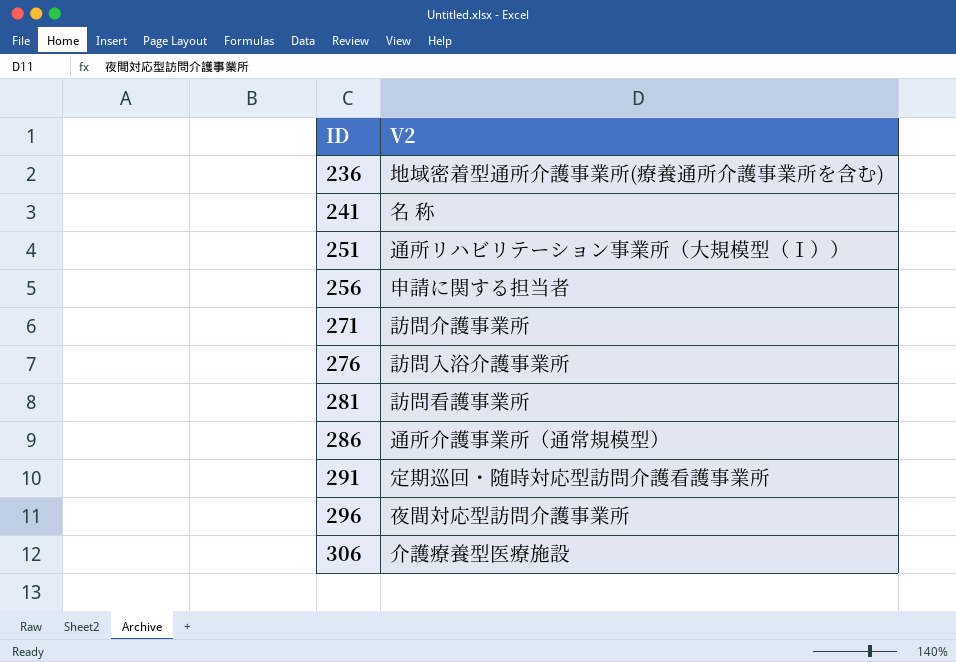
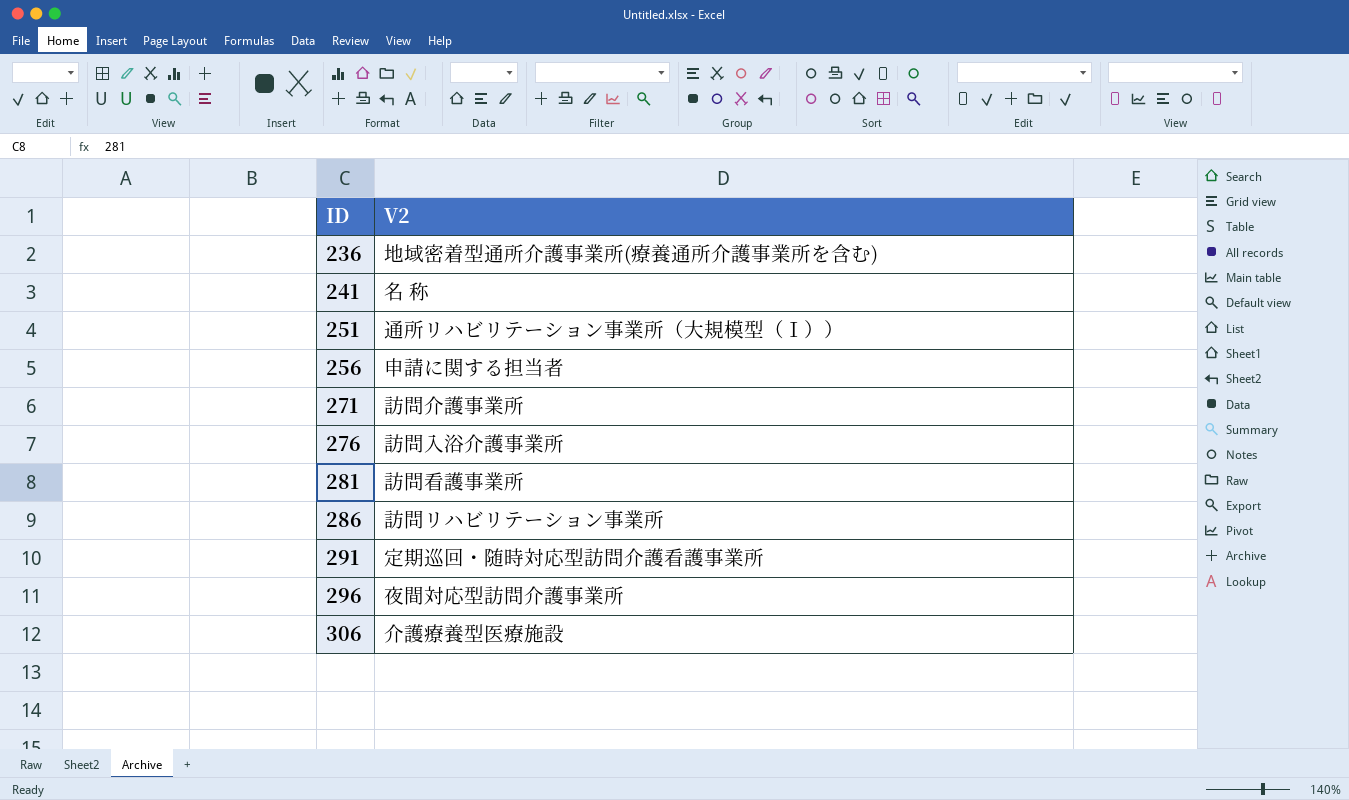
286 | V2: 通所介護事業所（通常規模型） -> 訪問リハビリテーション事業所

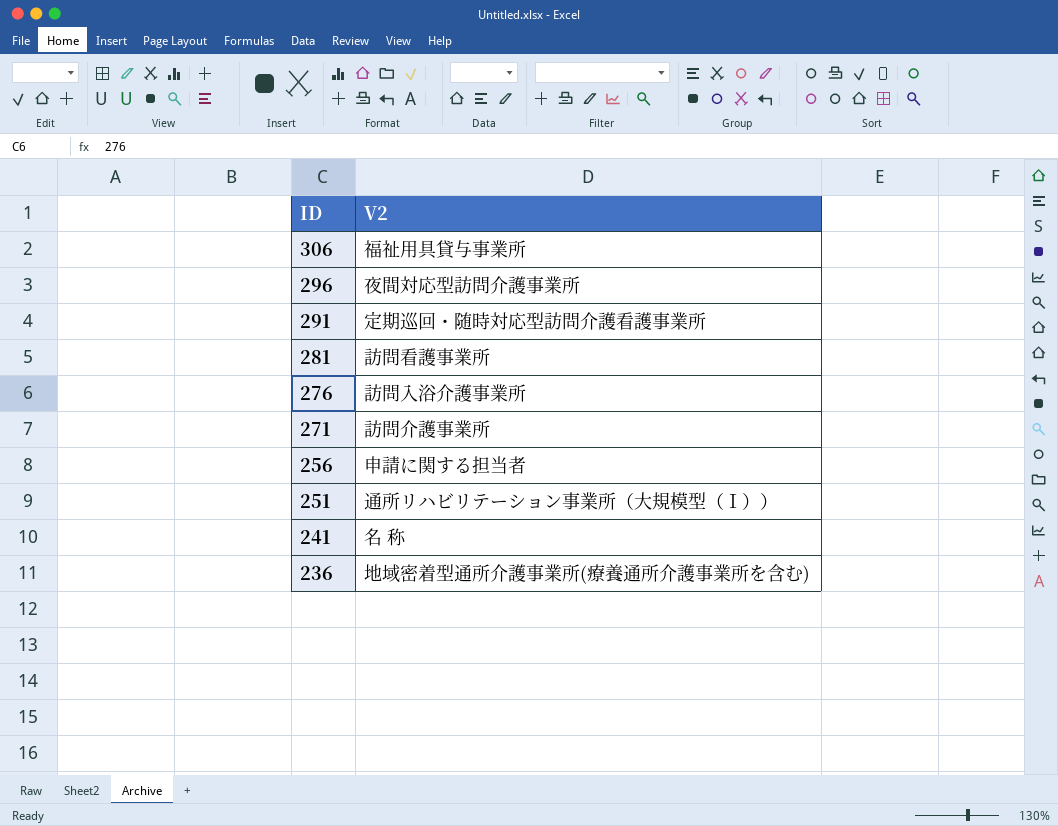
row order: ID ascending -> ID descending
row 286: 訪問リハビリテーション事業所 -> none
306 | V2: 介護療養型医療施設 -> 福祉用具貸与事業所

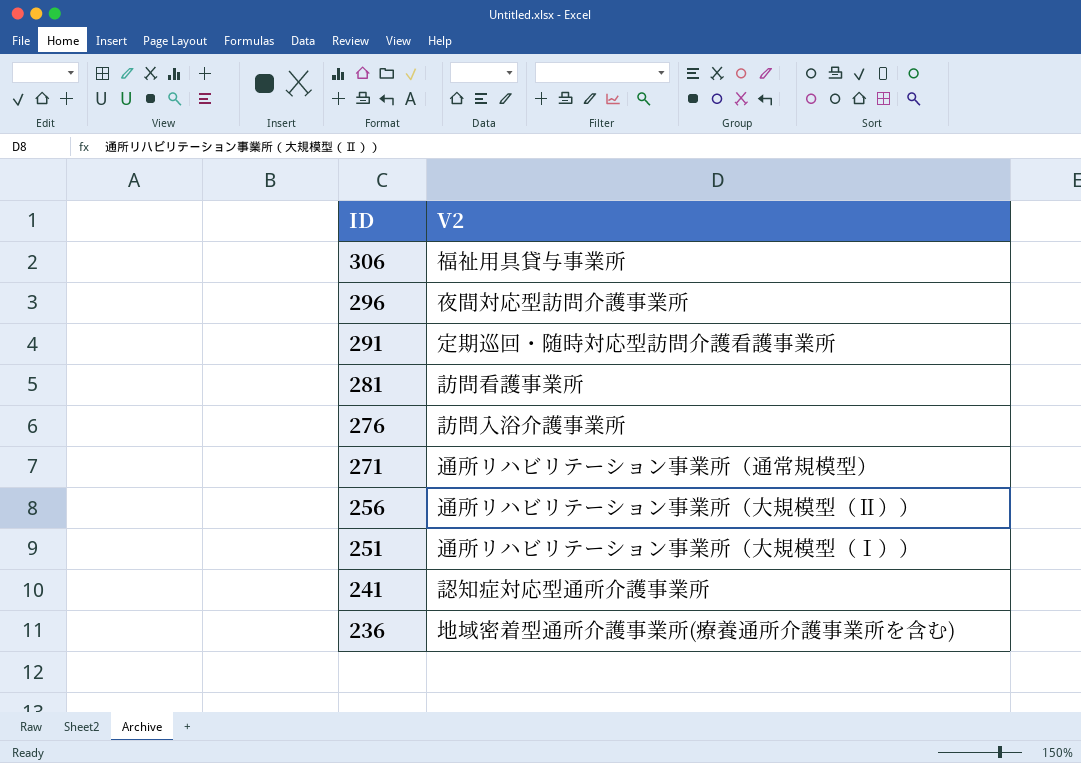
271 | V2: 訪問介護事業所 -> 通所リハビリテーション事業所（通常規模型）
256 | V2: 申請に関する担当者 -> 通所リハビリテーション事業所（大規模型（Ⅱ））
241 | V2: 名 称 -> 認知症対応型通所介護事業所

